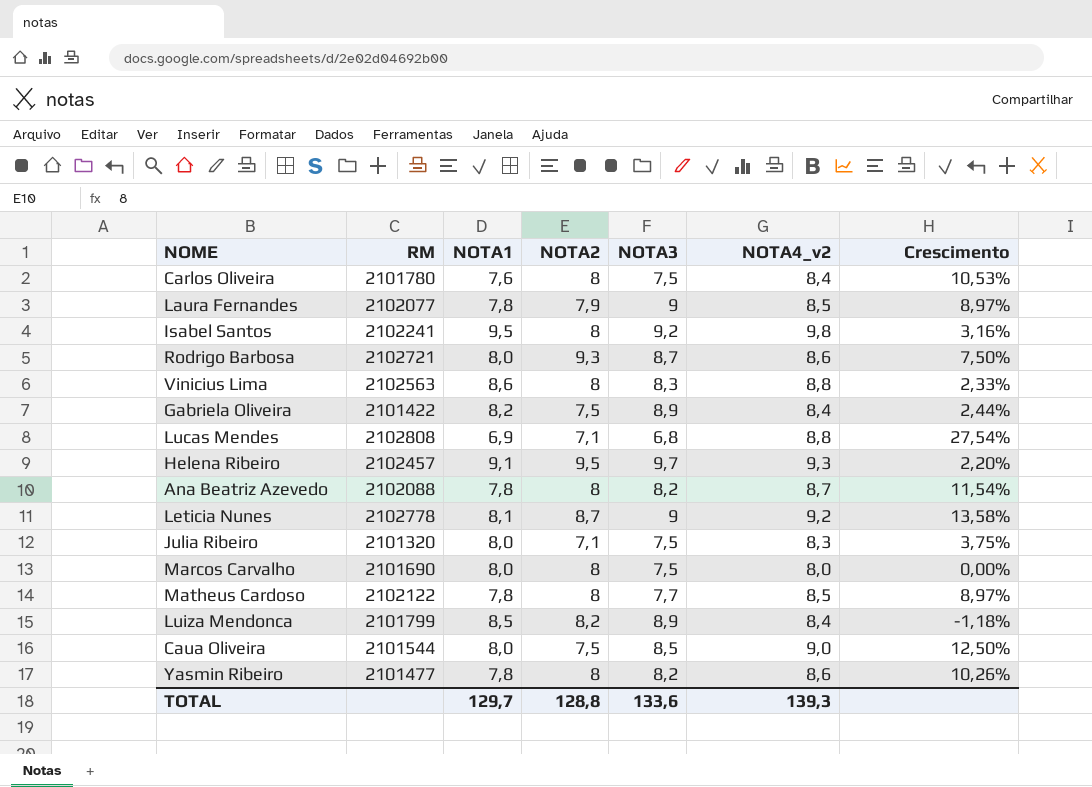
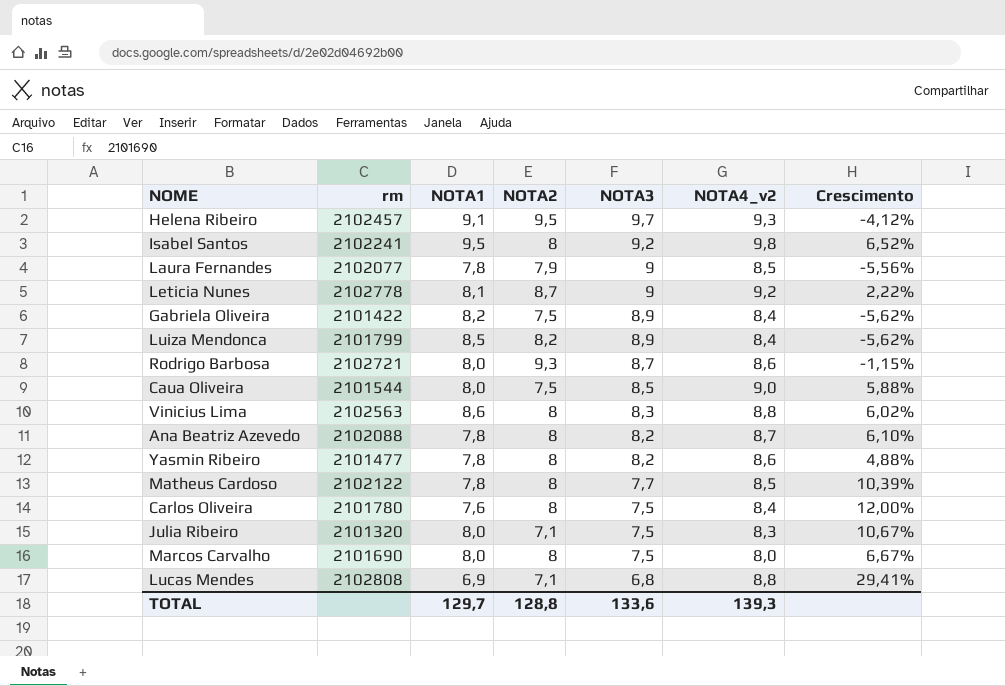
row order: none -> NOTA3 descending
column name: RM -> rm
column Crescimento | formula: ([NOTA4_v2] - [NOTA1]) / [NOTA1] -> ([NOTA4_v2] - [NOTA3]) / [NOTA3]

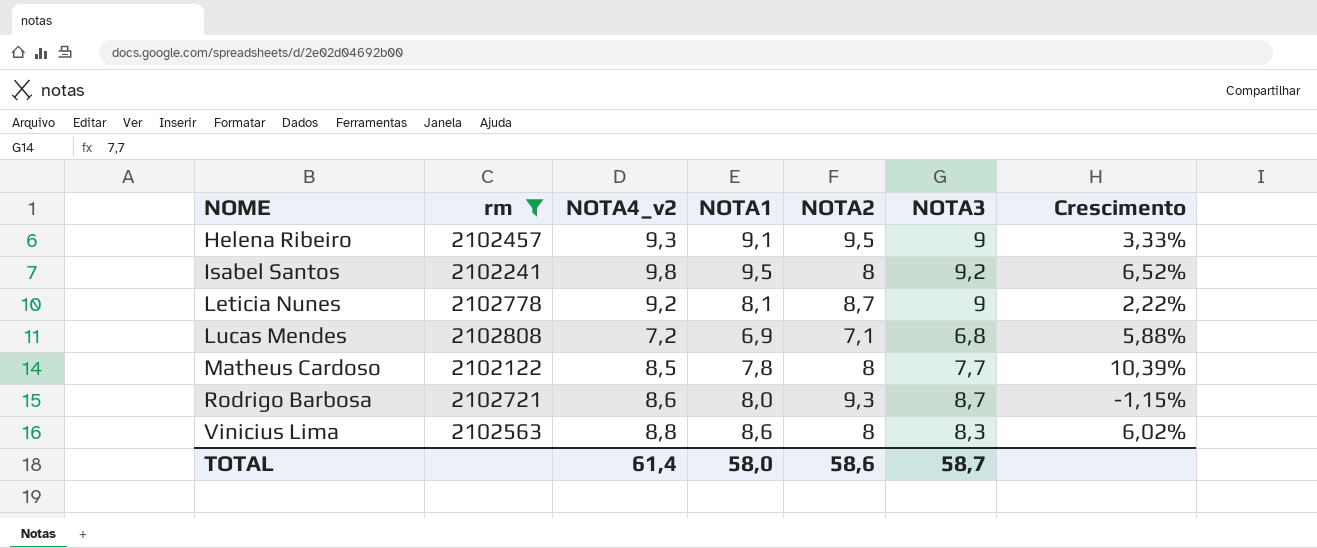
filter: none -> rm >= 2102122
row order: NOTA3 descending -> NOME ascending
column NOTA4_v2 | position: 6 -> 3
Helena Ribeiro | NOTA3: 9,7 -> 9
Helena Ribeiro | Crescimento: -4,12% -> 3,33%
Lucas Mendes | NOTA4_v2: 8,8 -> 7,2
Lucas Mendes | Crescimento: 29,41% -> 5,88%
TOTAL | NOTA4_v2: 139,3 -> 61,4
TOTAL | NOTA1: 129,7 -> 58,0
TOTAL | NOTA2: 128,8 -> 58,6
TOTAL | NOTA3: 133,6 -> 58,7

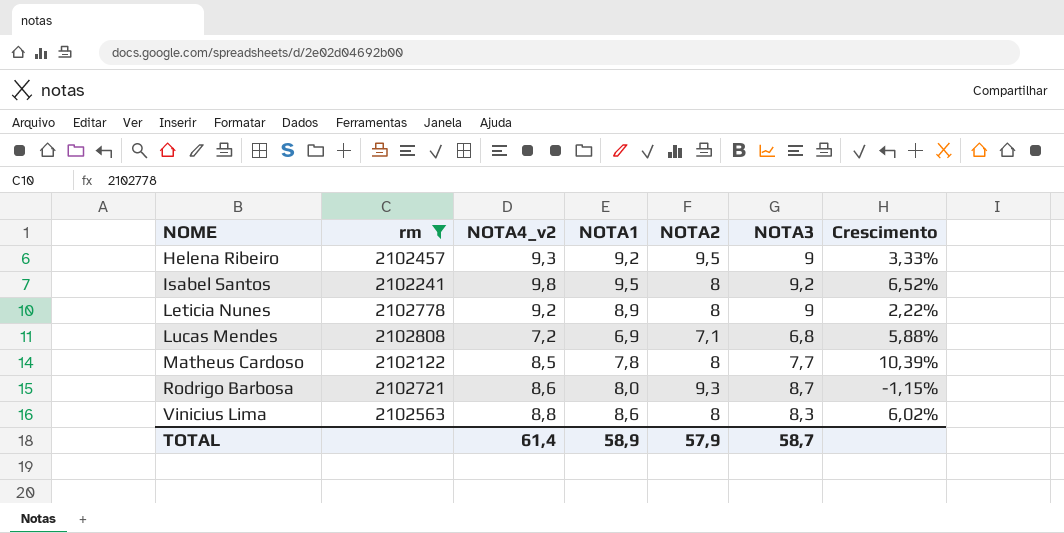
Helena Ribeiro | NOTA1: 9,1 -> 9,2
Leticia Nunes | NOTA1: 8,1 -> 8,9
Leticia Nunes | NOTA2: 8,7 -> 8
TOTAL | NOTA1: 58,0 -> 58,9
TOTAL | NOTA2: 58,6 -> 57,9

